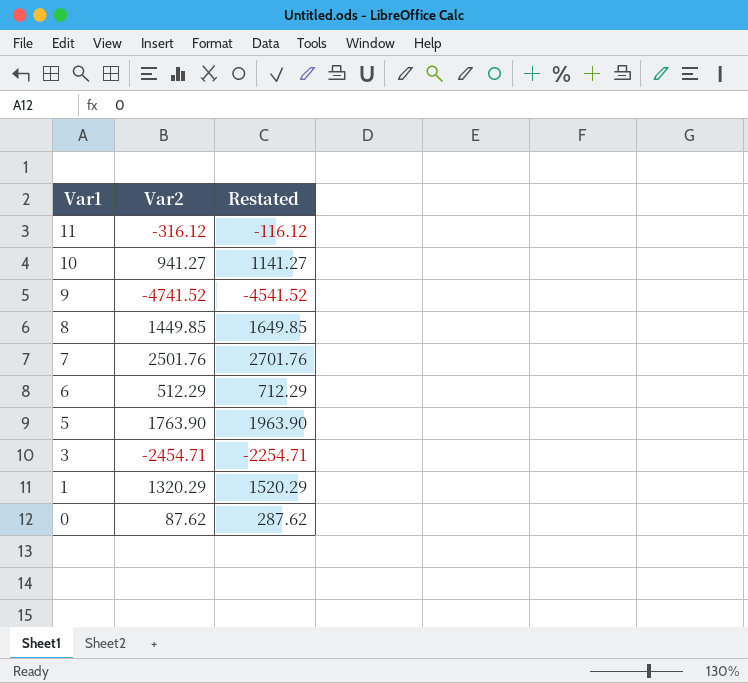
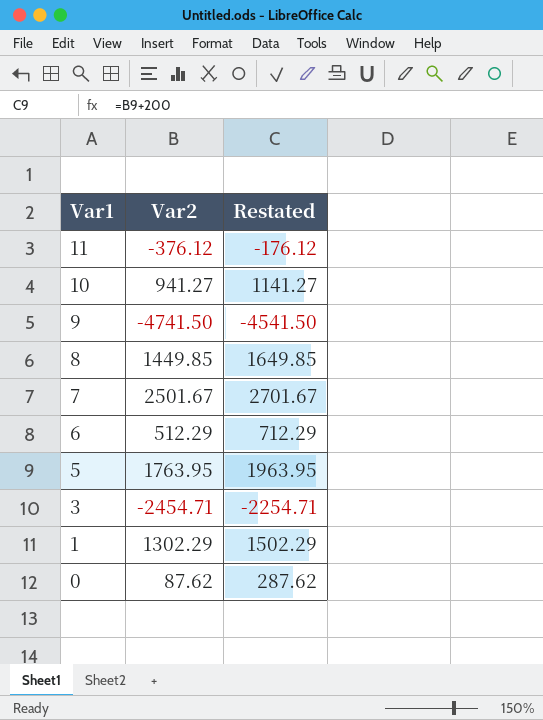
11 | Var2: -316.12 -> -376.12
11 | Restated: -116.12 -> -176.12
9 | Var2: -4741.52 -> -4741.50
9 | Restated: -4541.52 -> -4541.50
7 | Var2: 2501.76 -> 2501.67
7 | Restated: 2701.76 -> 2701.67
5 | Var2: 1763.90 -> 1763.95
5 | Restated: 1963.90 -> 1963.95
1 | Var2: 1320.29 -> 1302.29
1 | Restated: 1520.29 -> 1502.29

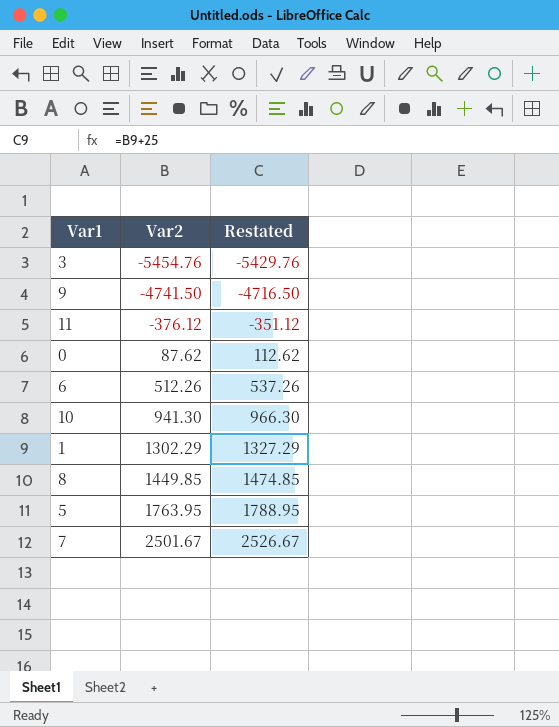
row order: Var1 descending -> Var2 ascending
column Restated | formula: [Var2] + 200 -> [Var2] + 25
3 | Var2: -2454.71 -> -5454.76
6 | Var2: 512.29 -> 512.26
10 | Var2: 941.27 -> 941.30

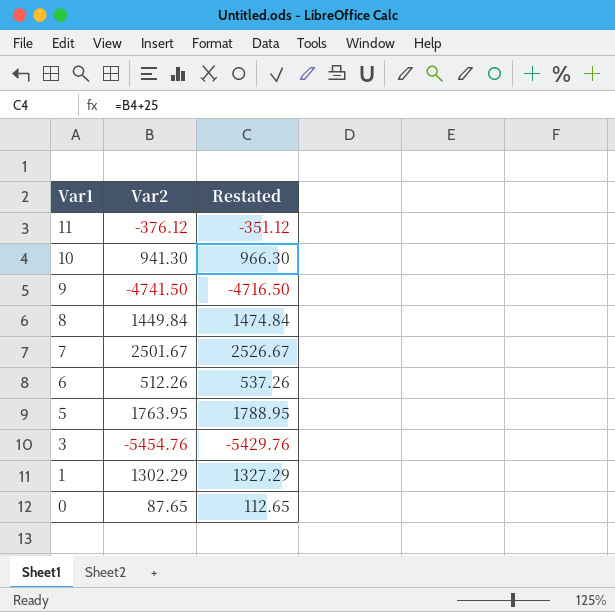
row order: Var2 ascending -> Var1 descending
8 | Var2: 1449.85 -> 1449.84
8 | Restated: 1474.85 -> 1474.84
0 | Var2: 87.62 -> 87.65
0 | Restated: 112.62 -> 112.65

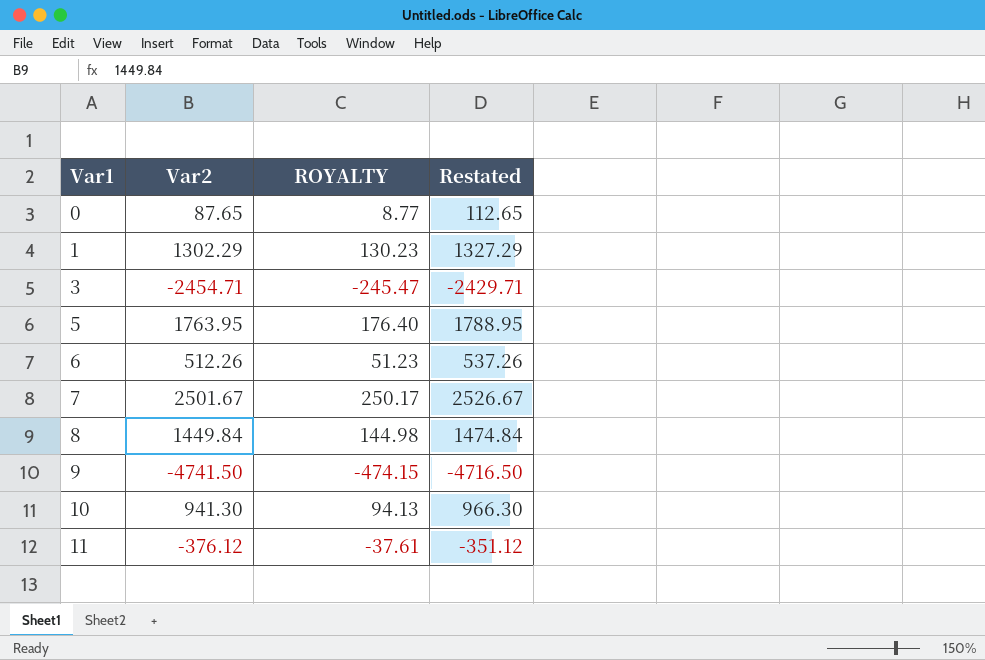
row order: Var1 descending -> Var1 ascending
column ROYALTY | formula: none -> [Var2] * 0.1
3 | Var2: -5454.76 -> -2454.71
3 | Restated: -5429.76 -> -2429.71

